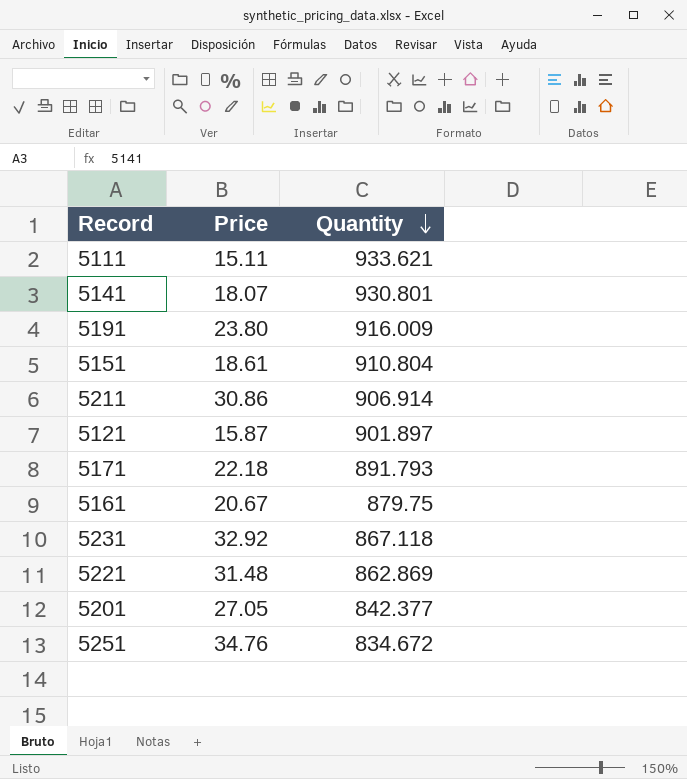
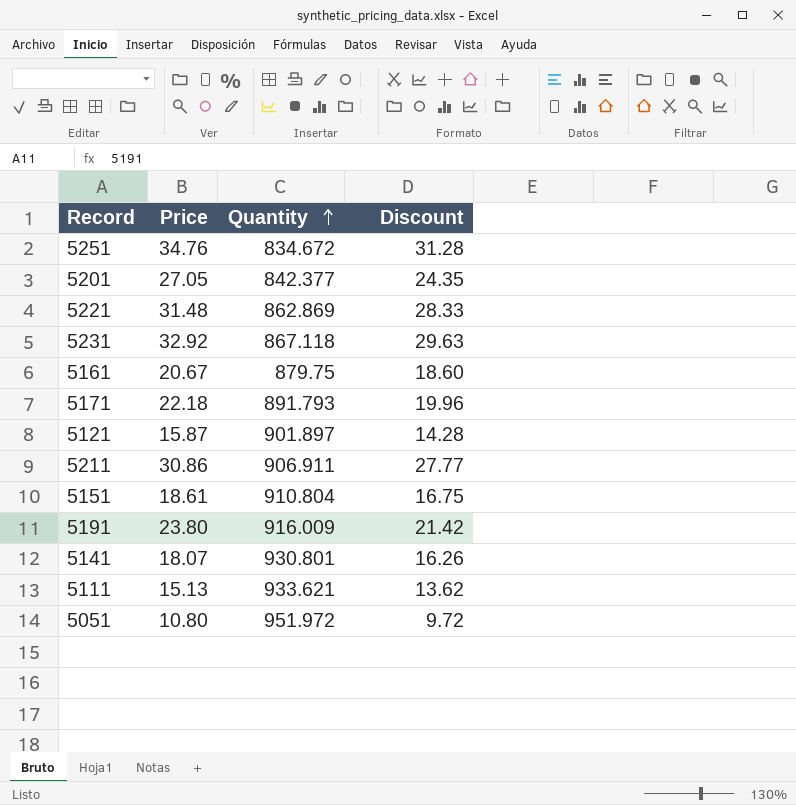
row order: Quantity descending -> Quantity ascending
column Discount | formula: none -> [Price] * 0.9
5211 | Quantity: 906.914 -> 906.911
5111 | Price: 15.11 -> 15.13
row 5051: none -> 10.80 | 951.972 | 9.72

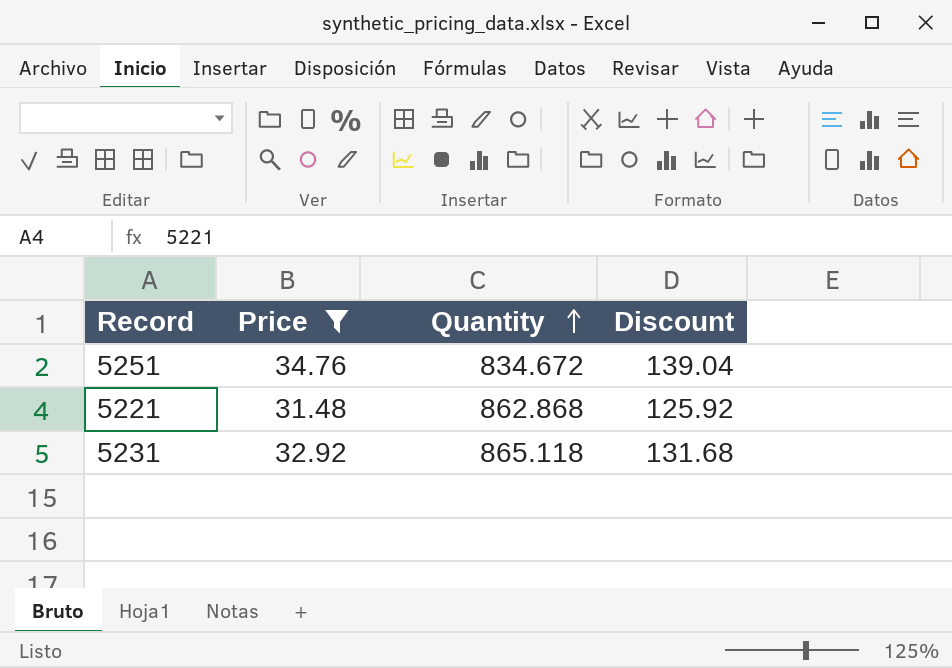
filter: none -> Price >= 31.48
column Discount | formula: [Price] * 0.9 -> [Price] * 4
5221 | Quantity: 862.869 -> 862.868
5231 | Quantity: 867.118 -> 865.118

